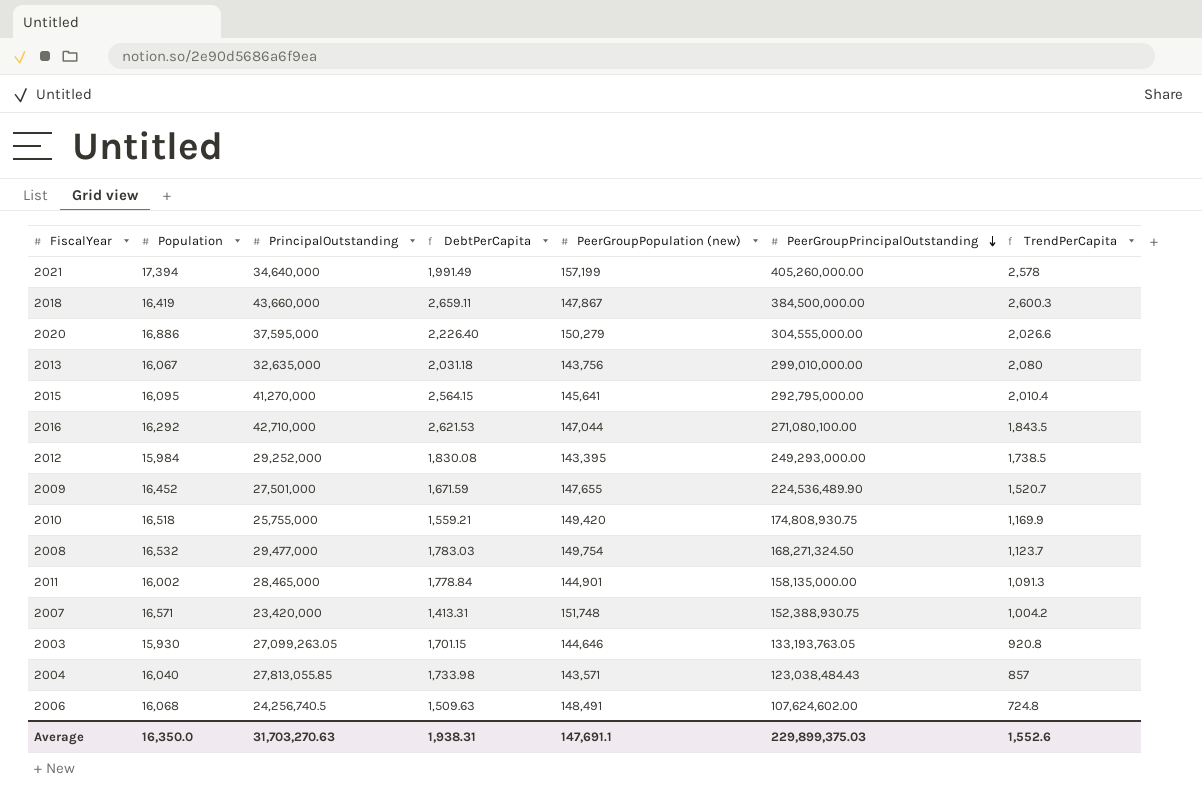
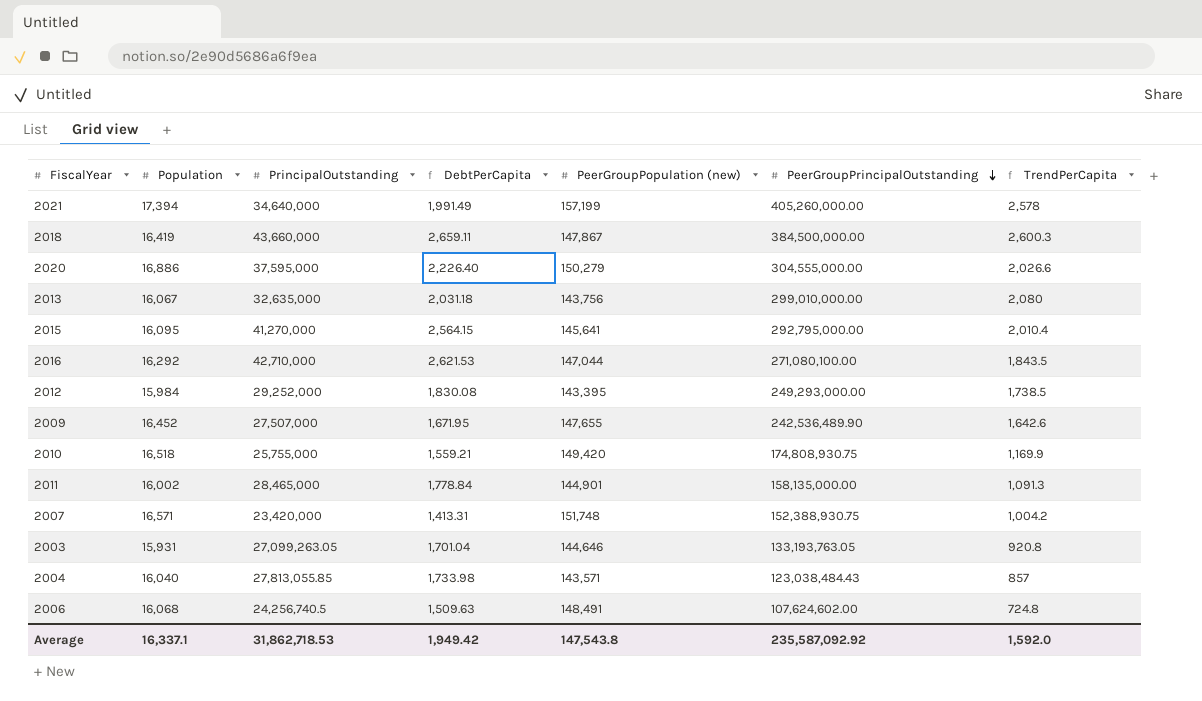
row 2008: 16,532 | 29,477,000 | 1,783.03 | 149,754 | 168,271,324.50 | 1,123.7 -> none
2009 | PrincipalOutstanding: 27,501,000 -> 27,507,000
2009 | DebtPerCapita: 1,671.59 -> 1,671.95
2009 | PeerGroupPrincipalOutstanding: 224,536,489.90 -> 242,536,489.90
2009 | TrendPerCapita: 1,520.7 -> 1,642.6
2003 | Population: 15,930 -> 15,931
2003 | DebtPerCapita: 1,701.15 -> 1,701.04
Average | Population: 16,350.0 -> 16,337.1
Average | PrincipalOutstanding: 31,703,270.63 -> 31,862,718.53
Average | DebtPerCapita: 1,938.31 -> 1,949.42
Average | PeerGroupPopulation (new): 147,691.1 -> 147,543.8
Average | PeerGroupPrincipalOutstanding: 229,899,375.03 -> 235,587,092.92
Average | TrendPerCapita: 1,552.6 -> 1,592.0

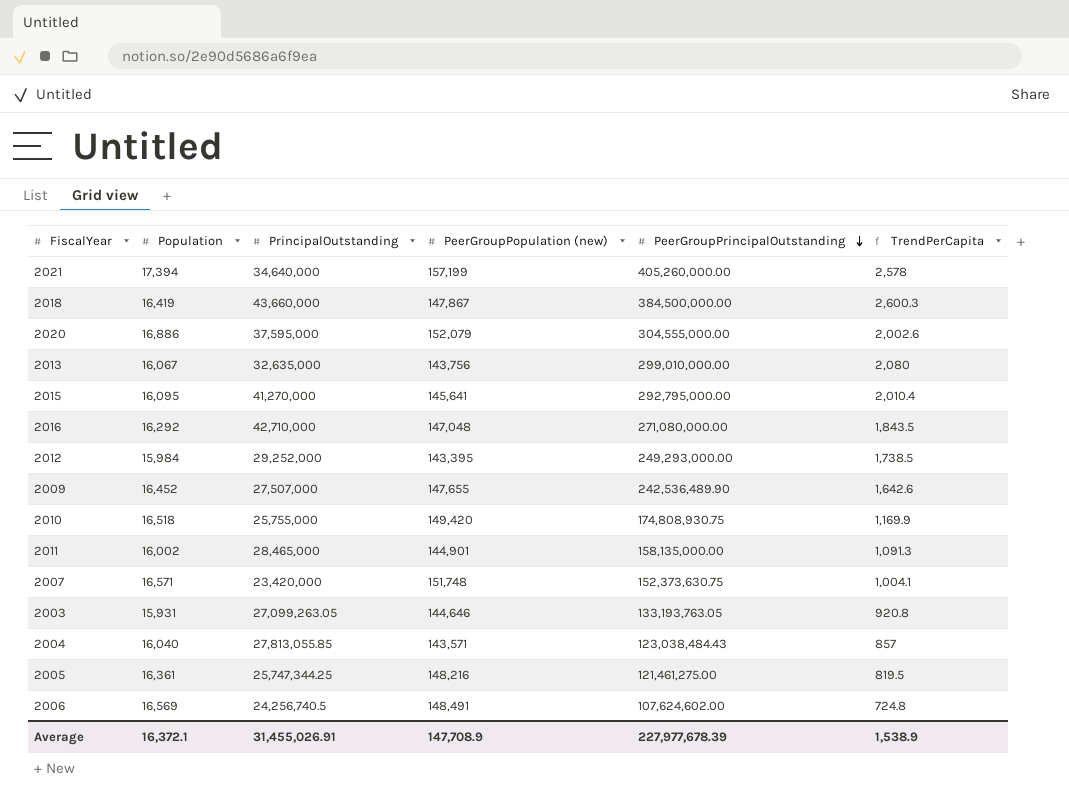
column DebtPerCapita | formula: [PrincipalOutstanding] / [Population] -> none
2020 | PeerGroupPopulation (new): 150,279 -> 152,079
2020 | TrendPerCapita: 2,026.6 -> 2,002.6
2016 | PeerGroupPopulation (new): 147,044 -> 147,048
2016 | PeerGroupPrincipalOutstanding: 271,080,100.00 -> 271,080,000.00
2007 | PeerGroupPrincipalOutstanding: 152,388,930.75 -> 152,373,630.75
2007 | TrendPerCapita: 1,004.2 -> 1,004.1
row 2005: none -> 16,361 | 25,747,344.25 | 148,216 | 121,461,275.00 | 819.5
2006 | Population: 16,068 -> 16,569
Average | Population: 16,337.1 -> 16,372.1
Average | PrincipalOutstanding: 31,862,718.53 -> 31,455,026.91
Average | PeerGroupPopulation (new): 147,543.8 -> 147,708.9
Average | PeerGroupPrincipalOutstanding: 235,587,092.92 -> 227,977,678.39
Average | TrendPerCapita: 1,592.0 -> 1,538.9

